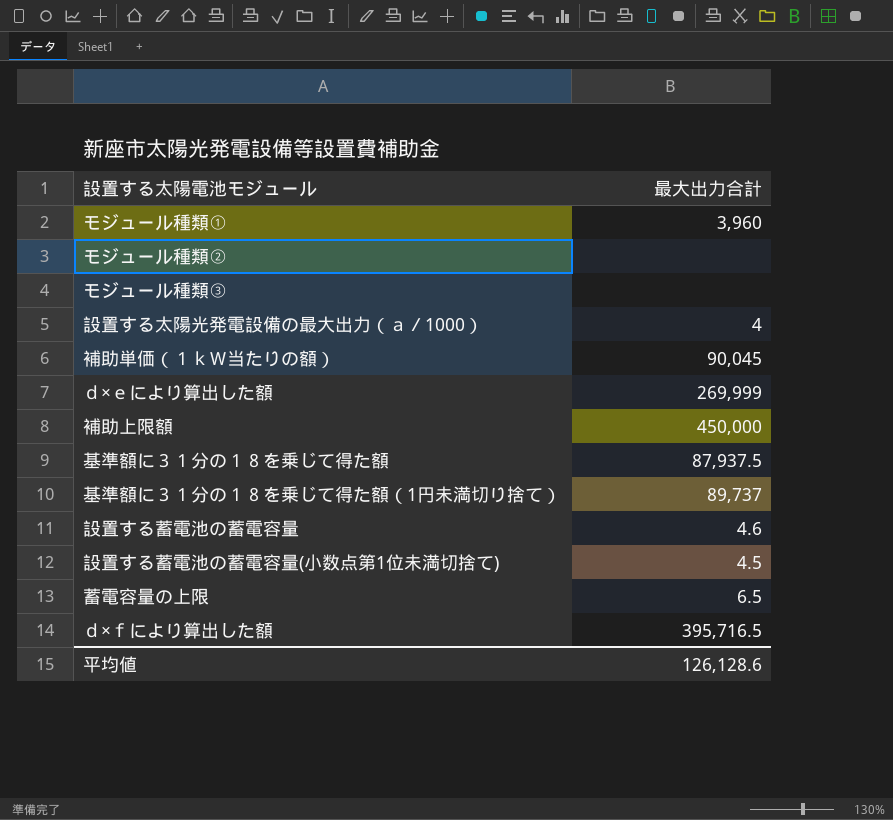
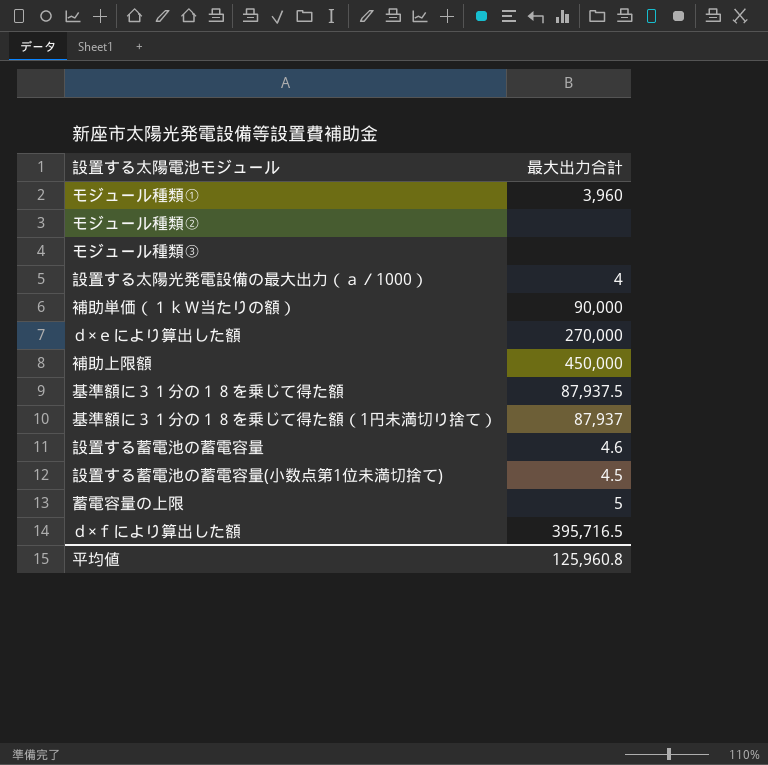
補助単価（１ｋＷ当たりの額） | 最大出力合計: 90,045 -> 90,000
ｄ×ｅにより算出した額 | 最大出力合計: 269,999 -> 270,000
基準額に３１分の１８を乗じて得た額（1円未満切り捨て） | 最大出力合計: 89,737 -> 87,937
蓄電容量の上限 | 最大出力合計: 6.5 -> 5
平均値 | 最大出力合計: 126,128.6 -> 125,960.8

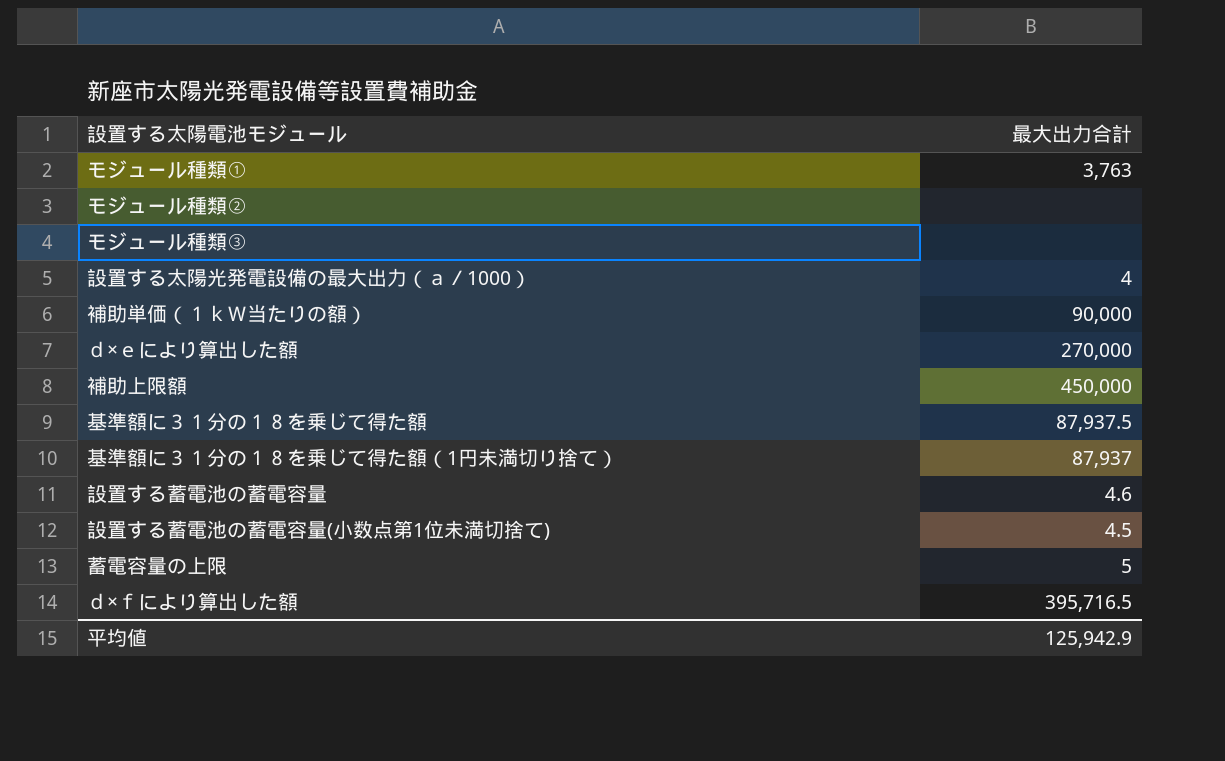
モジュール種類① | 最大出力合計: 3,960 -> 3,763
平均値 | 最大出力合計: 125,960.8 -> 125,942.9

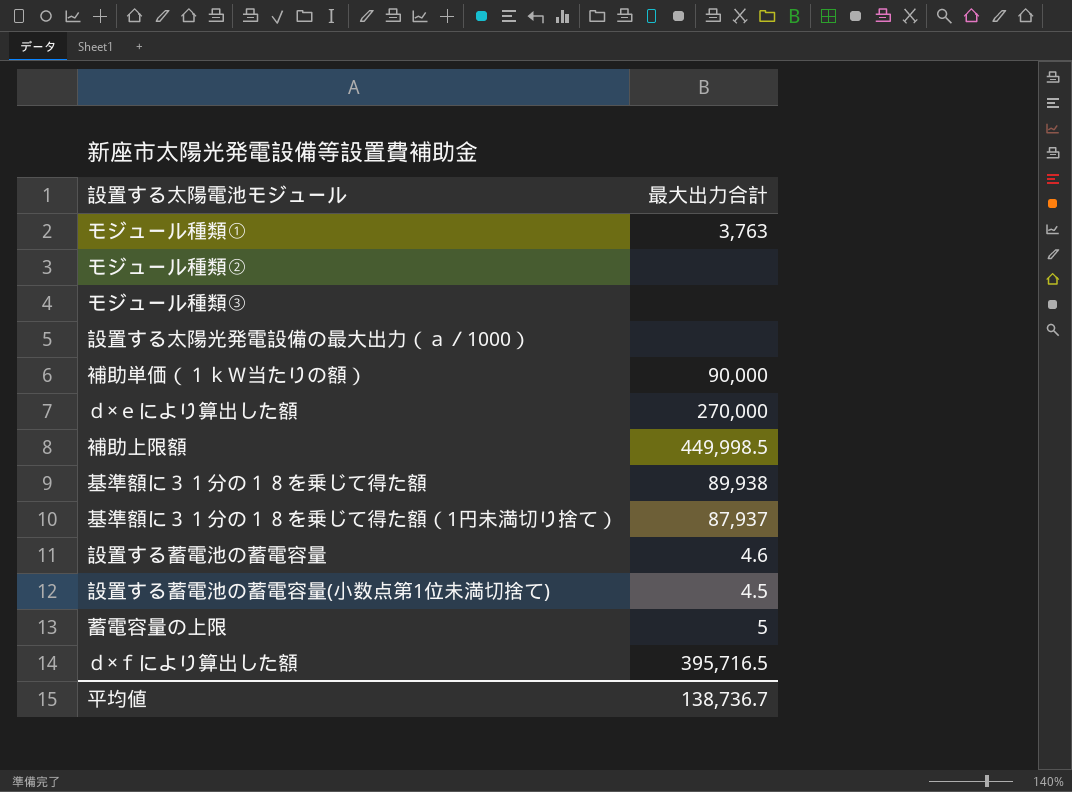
設置する太陽光発電設備の最大出力（ａ／1000） | 最大出力合計: 4 -> none
補助上限額 | 最大出力合計: 450,000 -> 449,998.5
基準額に３１分の１８を乗じて得た額 | 最大出力合計: 87,937.5 -> 89,938
平均値 | 最大出力合計: 125,942.9 -> 138,736.7

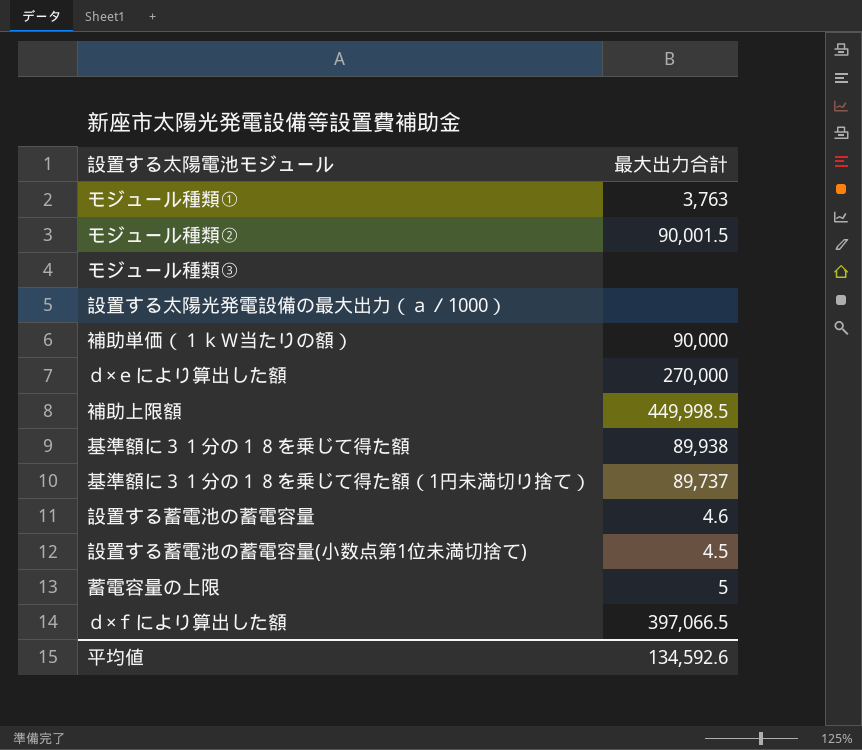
モジュール種類② | 最大出力合計: none -> 90,001.5
基準額に３１分の１８を乗じて得た額（1円未満切り捨て） | 最大出力合計: 87,937 -> 89,737
ｄ×ｆにより算出した額 | 最大出力合計: 395,716.5 -> 397,066.5
平均値 | 最大出力合計: 138,736.7 -> 134,592.6

